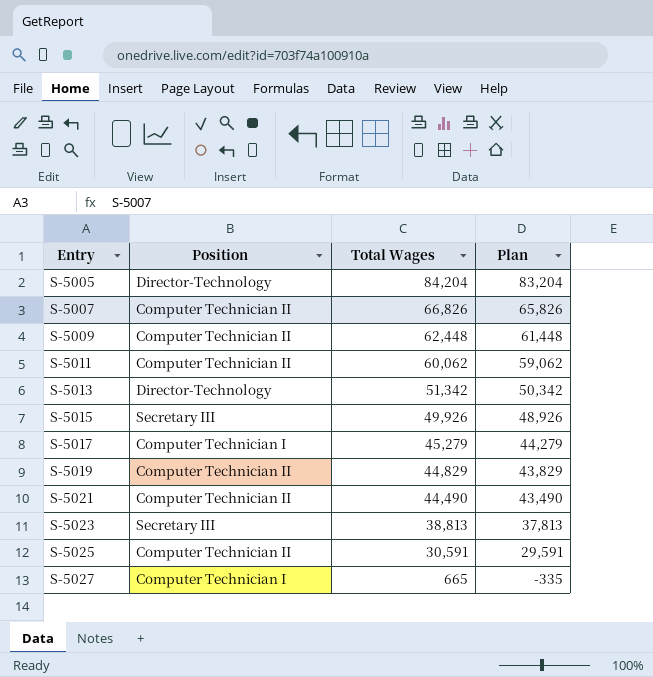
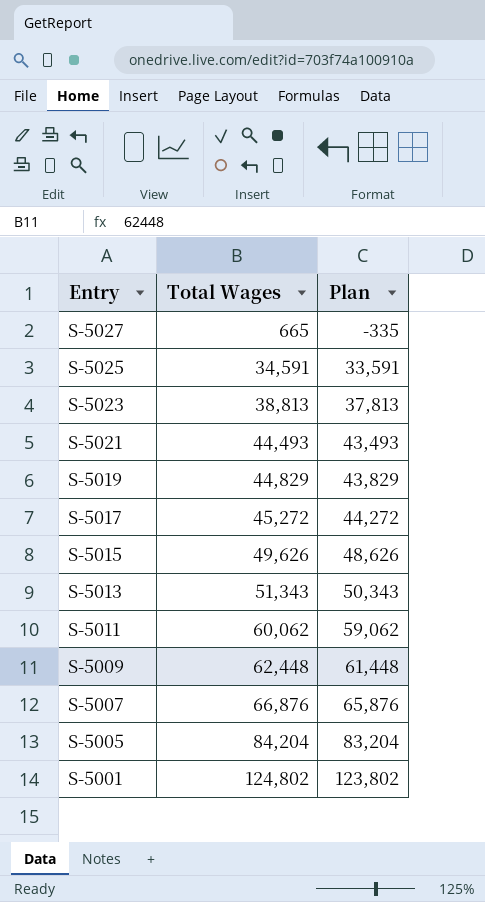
row order: Entry ascending -> Entry descending
column Position | position: 2 -> none
S-5025 | Total Wages: 30,591 -> 34,591
S-5025 | Plan: 29,591 -> 33,591
S-5021 | Total Wages: 44,490 -> 44,493
S-5021 | Plan: 43,490 -> 43,493
S-5017 | Total Wages: 45,279 -> 45,272
S-5017 | Plan: 44,279 -> 44,272
S-5015 | Total Wages: 49,926 -> 49,626
S-5015 | Plan: 48,926 -> 48,626
S-5013 | Total Wages: 51,342 -> 51,343
S-5013 | Plan: 50,342 -> 50,343
S-5007 | Total Wages: 66,826 -> 66,876
S-5007 | Plan: 65,826 -> 65,876
row S-5001: none -> 124,802 | 123,802

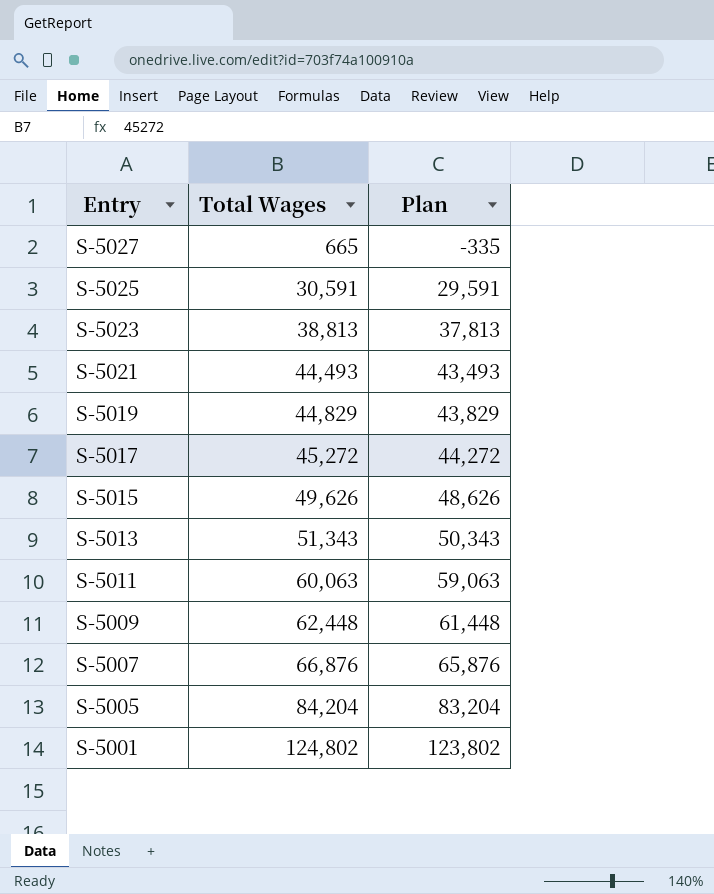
S-5025 | Total Wages: 34,591 -> 30,591
S-5025 | Plan: 33,591 -> 29,591
S-5011 | Total Wages: 60,062 -> 60,063
S-5011 | Plan: 59,062 -> 59,063

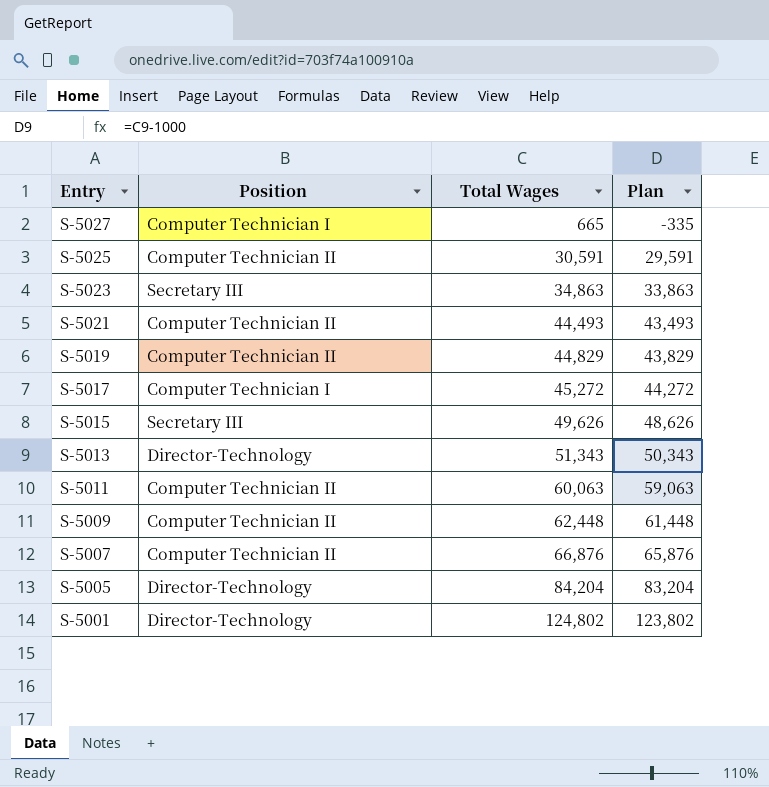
column Position | position: none -> 2
S-5023 | Total Wages: 38,813 -> 34,863
S-5023 | Plan: 37,813 -> 33,863

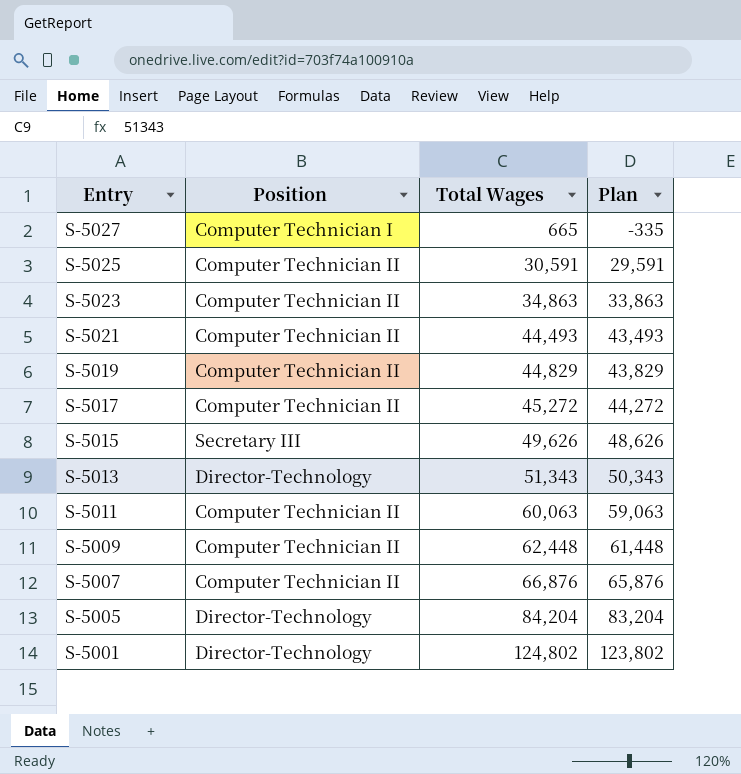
S-5023 | Position: Secretary III -> Computer Technician II
S-5017 | Position: Computer Technician I -> Computer Technician II

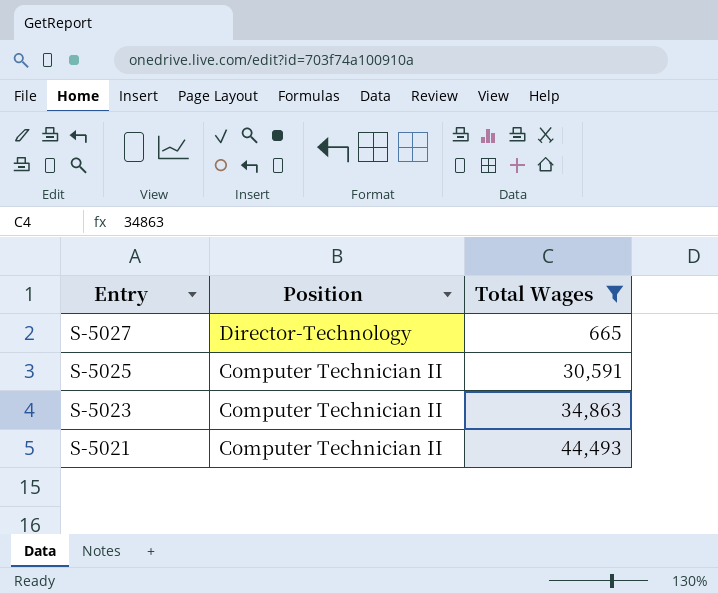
filter: none -> Total Wages <= 44,493
column Plan | formula: [Total Wages] - 1000 -> none
S-5027 | Position: Computer Technician I -> Director-Technology

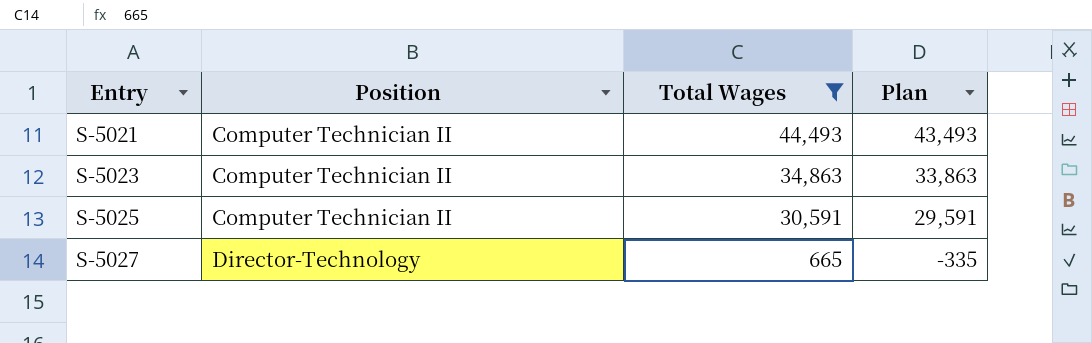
row order: Entry descending -> Entry ascending
column Plan | formula: none -> [Total Wages] - 1000

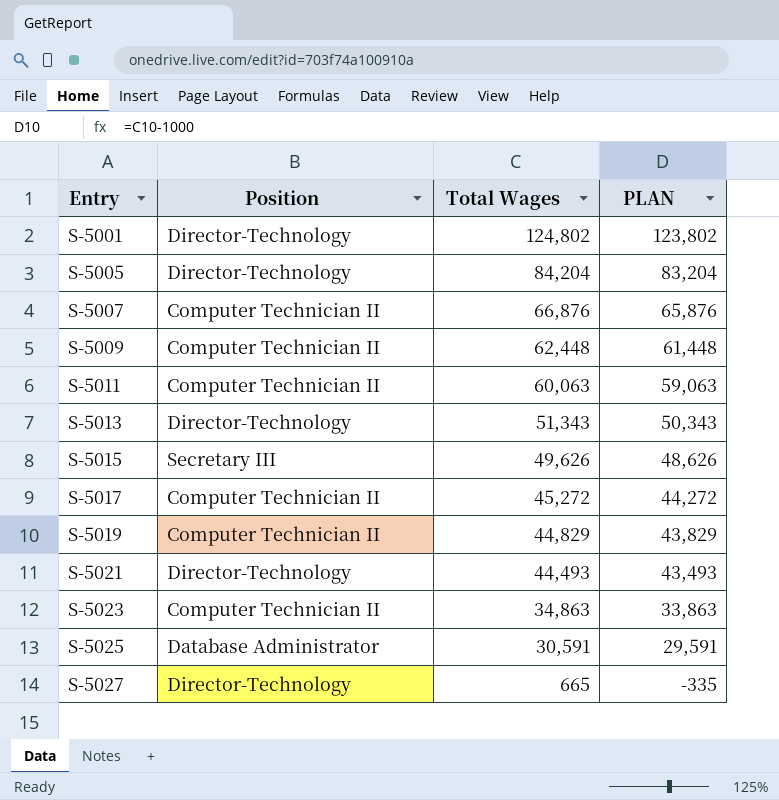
filter: Total Wages <= 44,493 -> none
column name: Plan -> PLAN
S-5021 | Position: Computer Technician II -> Director-Technology
S-5025 | Position: Computer Technician II -> Database Administrator

